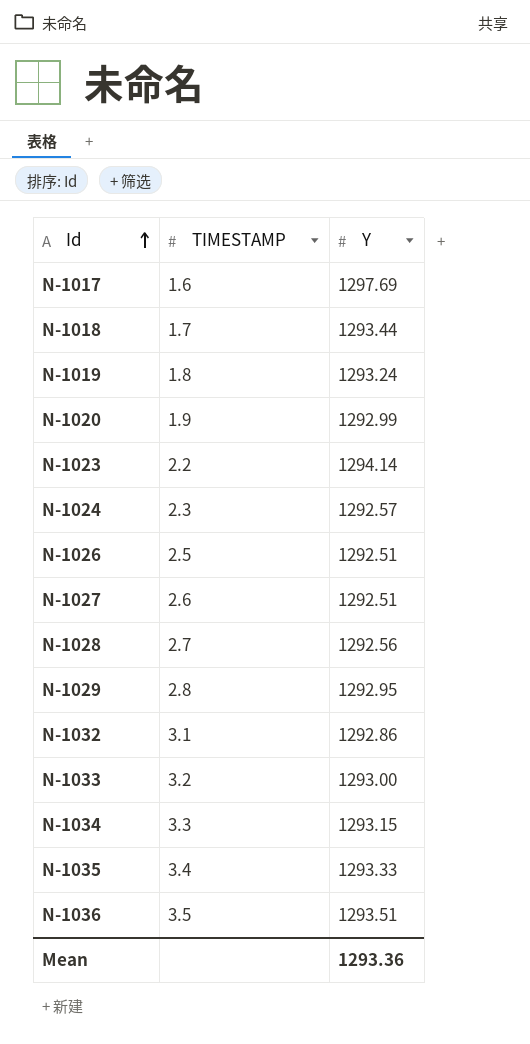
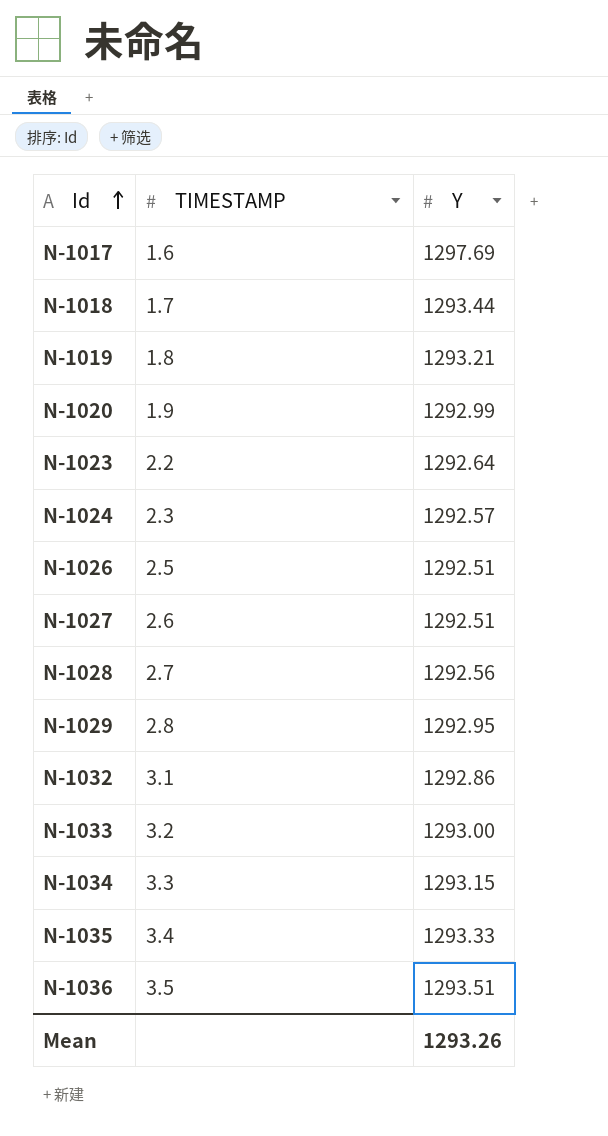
N-1019 | Y: 1293.24 -> 1293.21
N-1023 | Y: 1294.14 -> 1292.64
Mean | Y: 1293.36 -> 1293.26

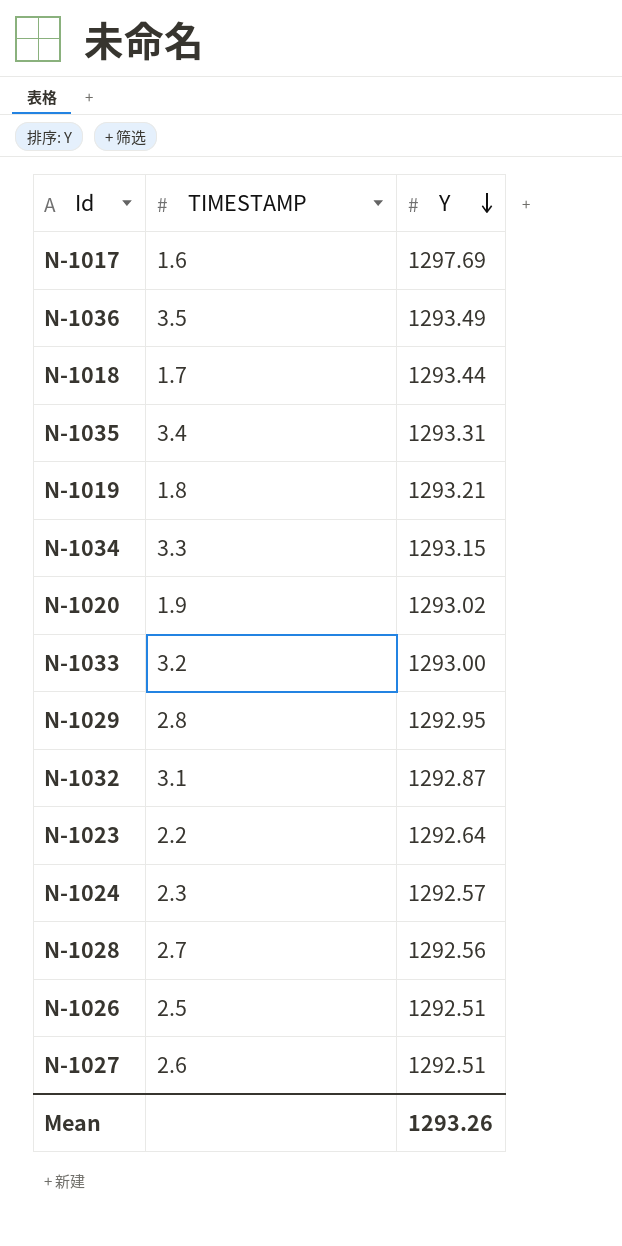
row order: Id ascending -> Y descending
N-1036 | Y: 1293.51 -> 1293.49
N-1035 | Y: 1293.33 -> 1293.31
N-1020 | Y: 1292.99 -> 1293.02
N-1032 | Y: 1292.86 -> 1292.87

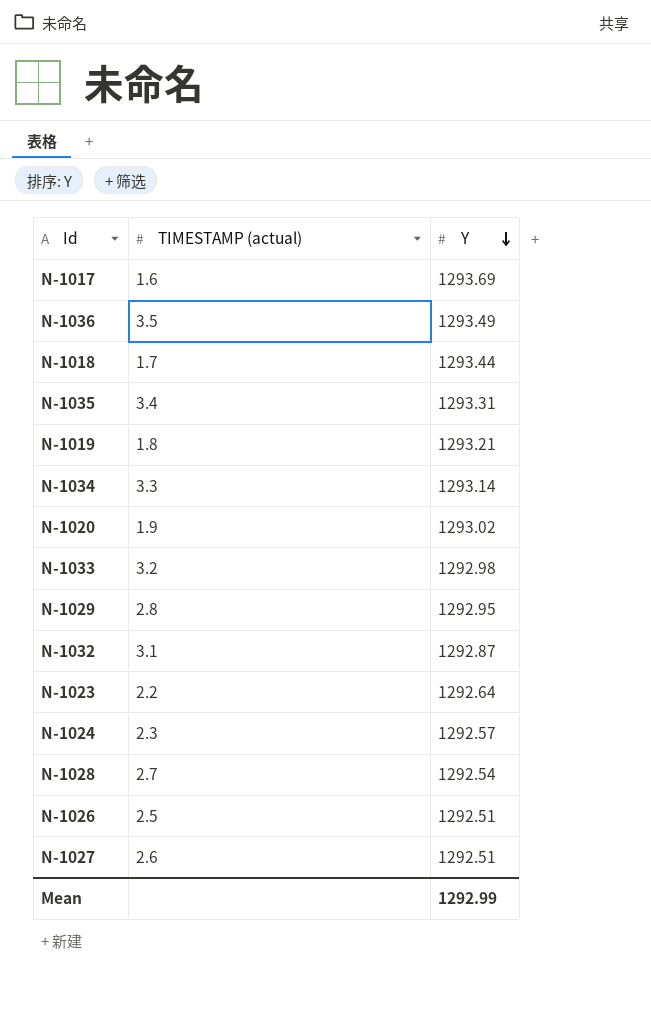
column name: TIMESTAMP -> TIMESTAMP (actual)
N-1017 | Y: 1297.69 -> 1293.69
N-1034 | Y: 1293.15 -> 1293.14
N-1033 | Y: 1293.00 -> 1292.98
N-1028 | Y: 1292.56 -> 1292.54
Mean | Y: 1293.26 -> 1292.99

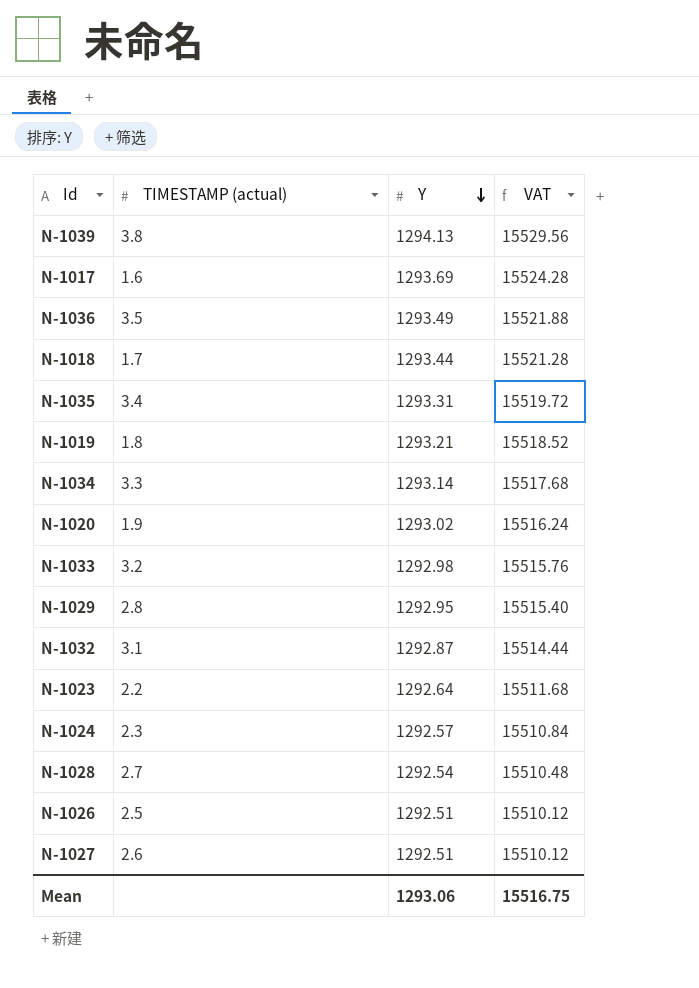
column VAT | formula: none -> [Y] * 12
row N-1039: none -> 3.8 | 1294.13 | 15529.56
Mean | Y: 1292.99 -> 1293.06

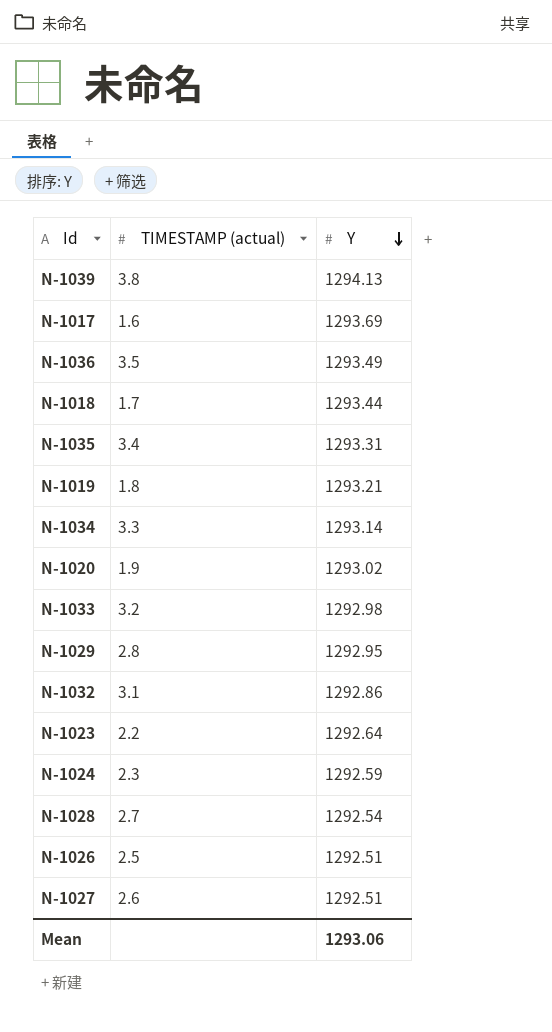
column VAT | formula: [Y] * 12 -> none
N-1032 | Y: 1292.87 -> 1292.86
N-1024 | Y: 1292.57 -> 1292.59

